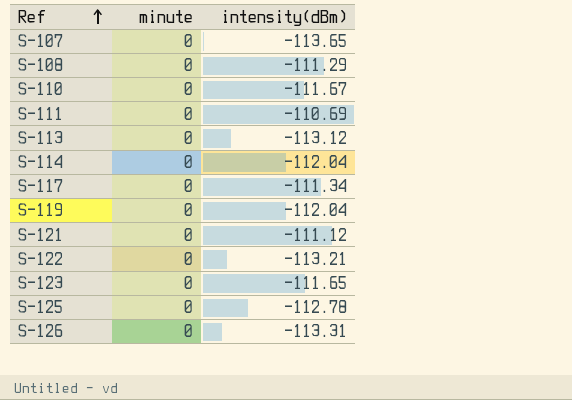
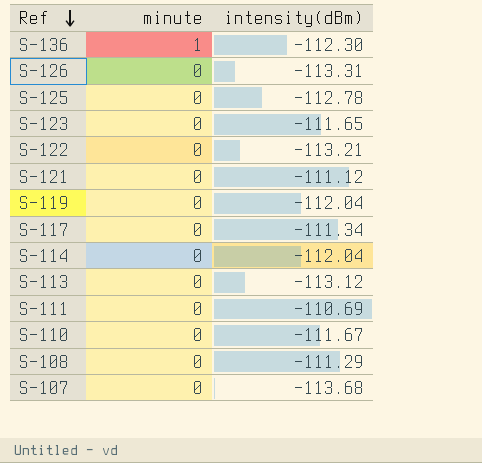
row order: Ref ascending -> Ref descending
row S-136: none -> 1 | -112.30
S-107 | intensity(dBm): -113.65 -> -113.68

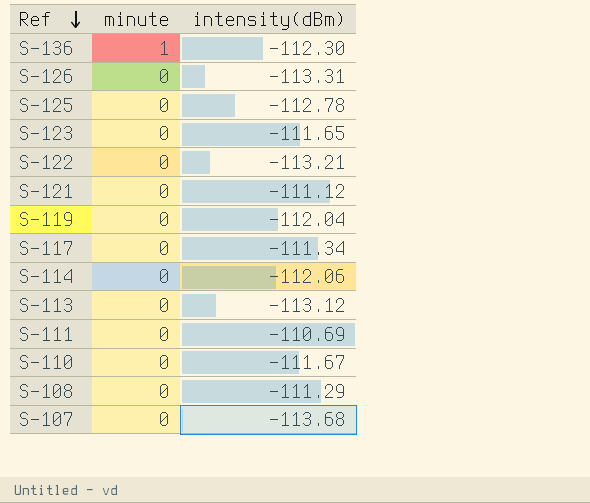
S-114 | intensity(dBm): -112.04 -> -112.06

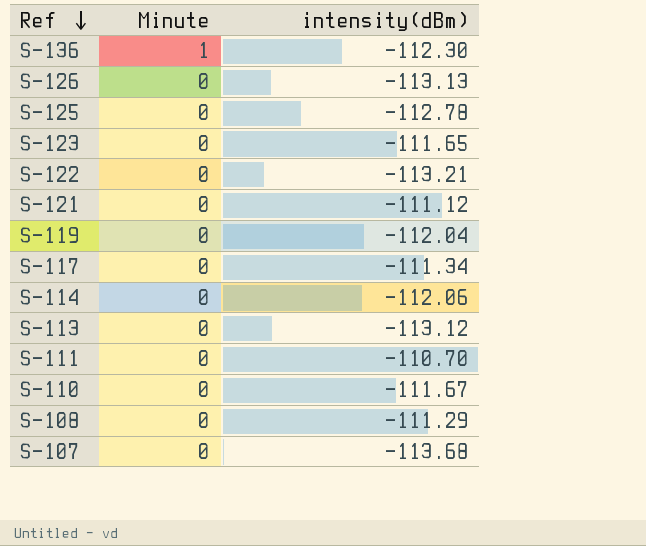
column name: minute -> Minute
S-126 | intensity(dBm): -113.31 -> -113.13
S-111 | intensity(dBm): -110.69 -> -110.70

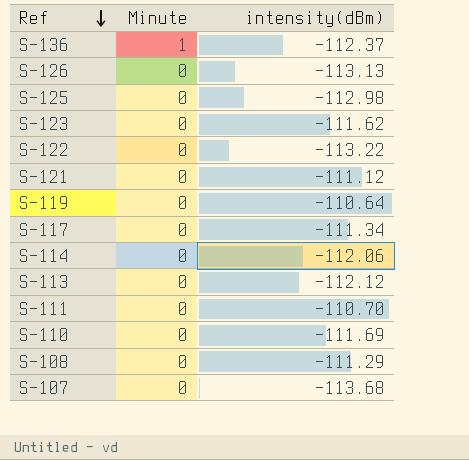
S-136 | intensity(dBm): -112.30 -> -112.37
S-125 | intensity(dBm): -112.78 -> -112.98
S-123 | intensity(dBm): -111.65 -> -111.62
S-122 | intensity(dBm): -113.21 -> -113.22
S-119 | intensity(dBm): -112.04 -> -110.64
S-113 | intensity(dBm): -113.12 -> -112.12
S-110 | intensity(dBm): -111.67 -> -111.69

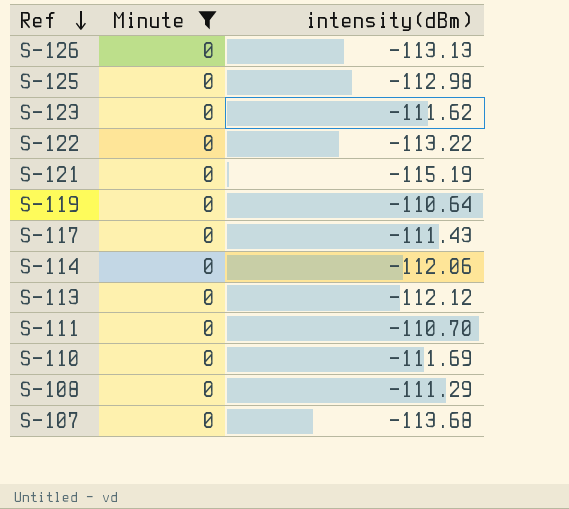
filter: none -> Minute = 0
S-121 | intensity(dBm): -111.12 -> -115.19
S-117 | intensity(dBm): -111.34 -> -111.43

